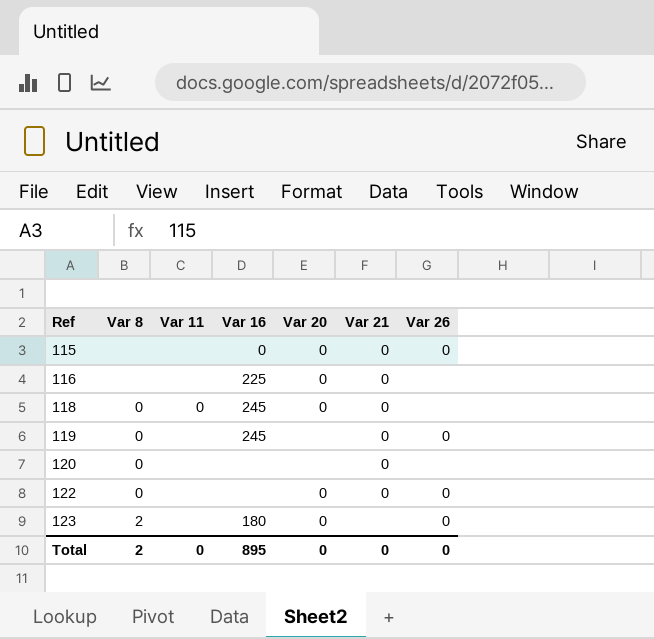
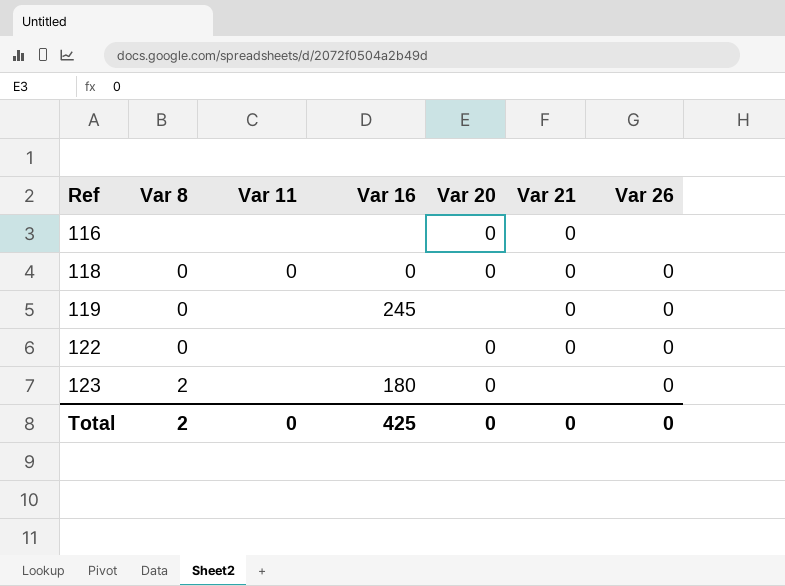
row 115: none | none | 0 | 0 | 0 | 0 -> none
row 120: 0 | none | none | none | 0 | none -> none
116 | Var 16: 225 -> none
118 | Var 16: 245 -> 0
118 | Var 26: none -> 0
Total | Var 16: 895 -> 425

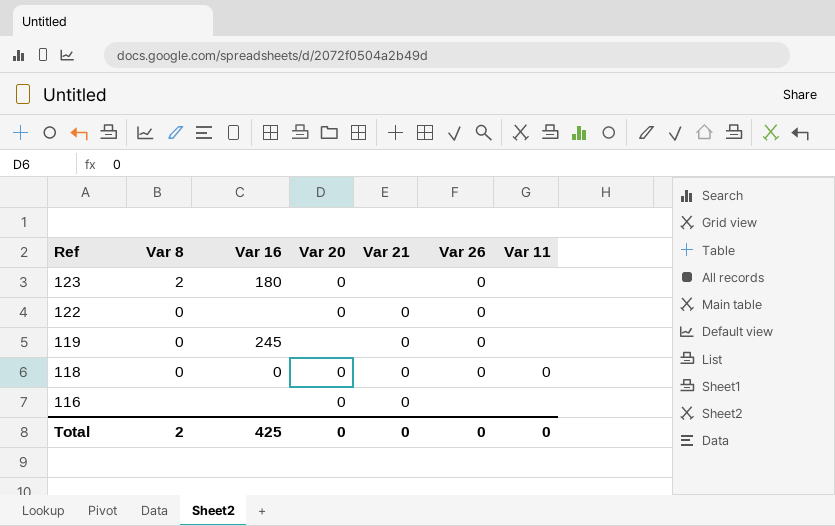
row order: Ref ascending -> Ref descending
column Var 11 | position: 3 -> 7

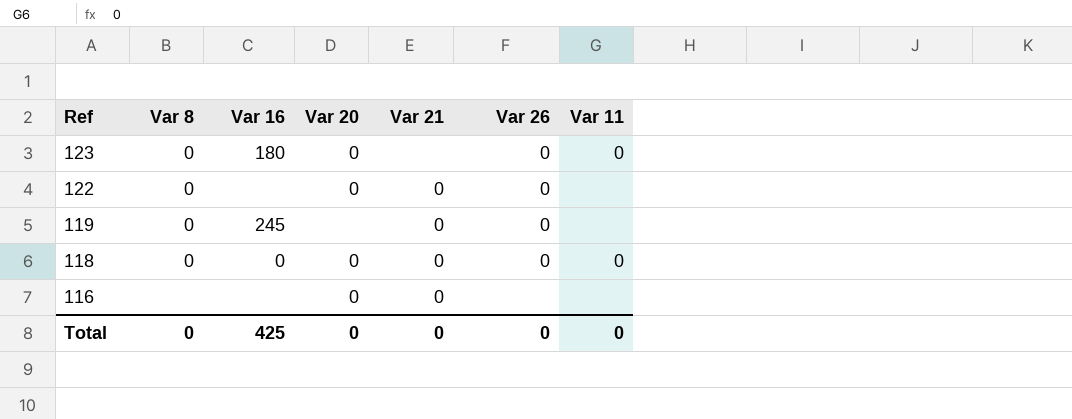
123 | Var 8: 2 -> 0
123 | Var 11: none -> 0
Total | Var 8: 2 -> 0

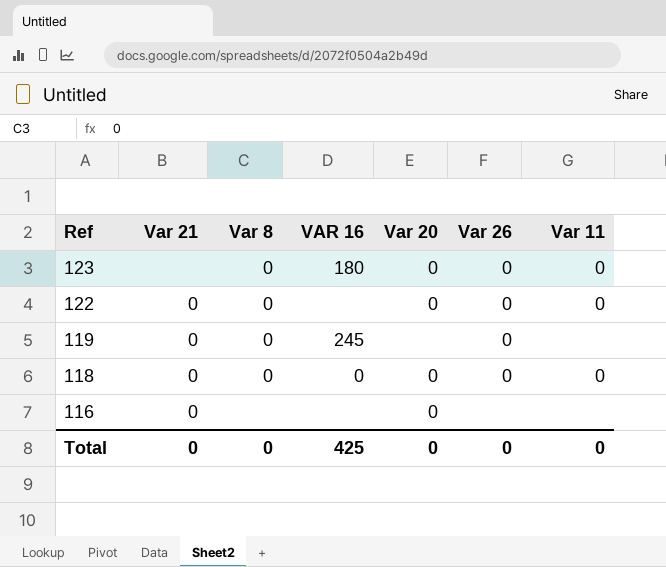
column Var 21 | position: 5 -> 2
column name: Var 16 -> VAR 16
122 | Var 11: none -> 0

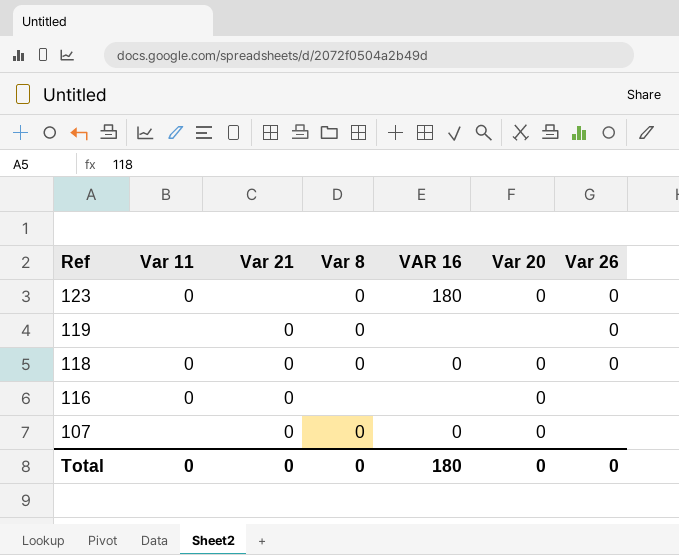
column Var 11 | position: 7 -> 2
row 122: 0 | 0 | none | 0 | 0 | 0 -> none
119 | VAR 16: 245 -> none
116 | Var 11: none -> 0
row 107: none -> none | 0 | 0 | 0 | 0 | none
Total | VAR 16: 425 -> 180

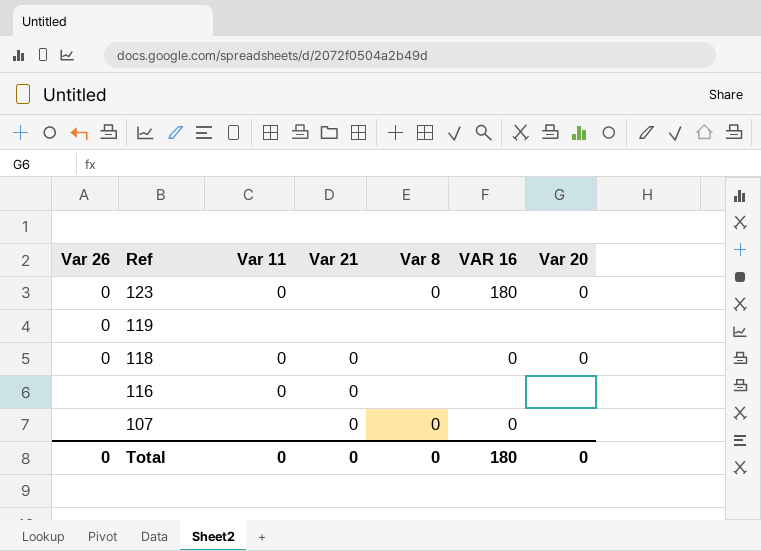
column Var 26 | position: 7 -> 1
119 | Var 21: 0 -> none
119 | Var 8: 0 -> none
118 | Var 8: 0 -> none
116 | Var 20: 0 -> none
107 | Var 20: 0 -> none

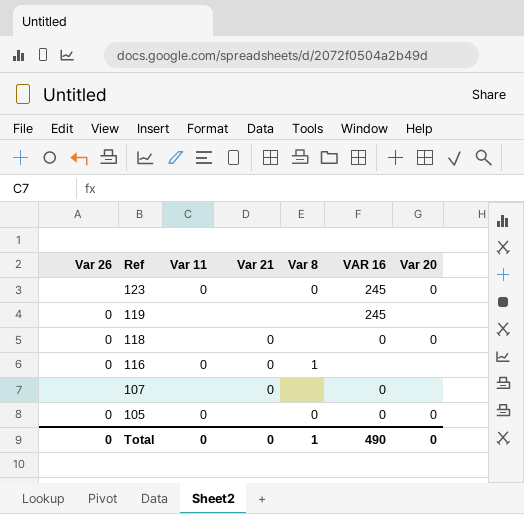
123 | Var 26: 0 -> none
123 | VAR 16: 180 -> 245
119 | VAR 16: none -> 245
118 | Var 11: 0 -> none
116 | Var 26: none -> 0
116 | Var 8: none -> 1
107 | Var 8: 0 -> none
row 105: none -> 0 | 0 | none | 0 | 0 | 0
Total | Var 8: 0 -> 1
Total | VAR 16: 180 -> 490

